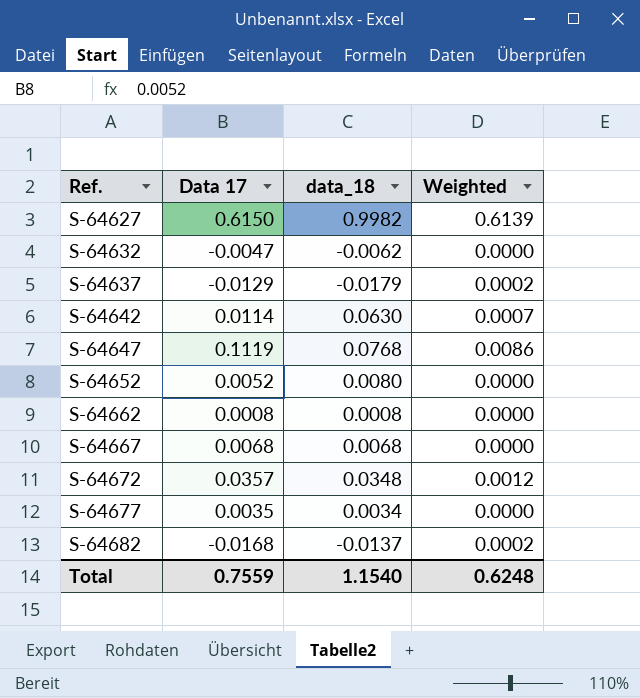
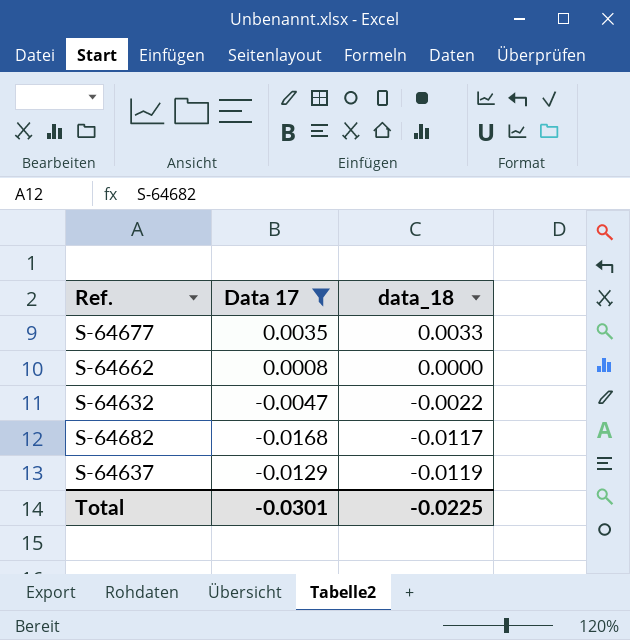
filter: none -> Data 17 <= 0.0035
row order: Ref. ascending -> data_18 descending
column Weighted | formula: [Data 17] * [data_18] -> none
S-64677 | data_18: 0.0034 -> 0.0033
S-64662 | data_18: 0.0008 -> 0.0000
S-64632 | data_18: -0.0062 -> -0.0022
S-64682 | data_18: -0.0137 -> -0.0117
S-64637 | data_18: -0.0179 -> -0.0119
Total | Data 17: 0.7559 -> -0.0301
Total | data_18: 1.1540 -> -0.0225

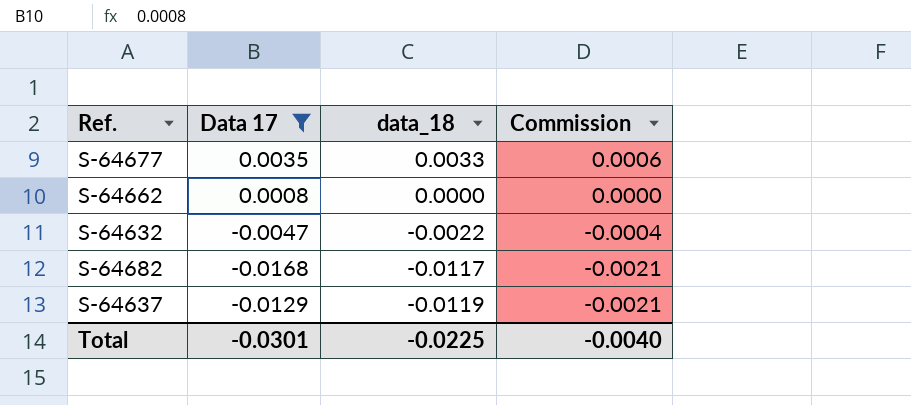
column Commission | formula: none -> [data_18] * 0.18

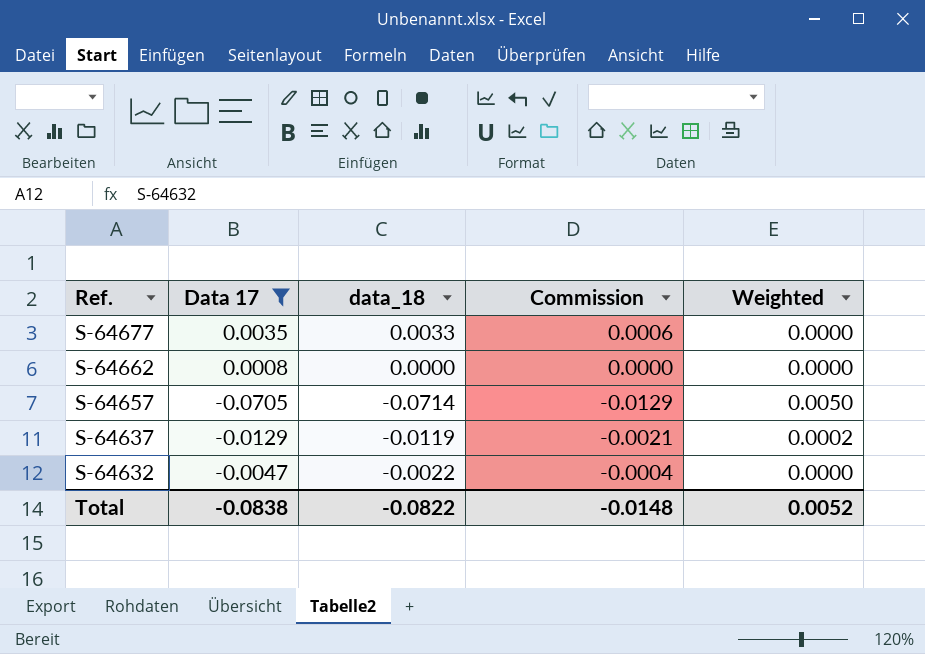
row order: data_18 descending -> Ref. descending
column Weighted | formula: none -> [Data 17] * [data_18]
row S-64682: -0.0168 | -0.0117 | -0.0021 -> none
row S-64657: none -> -0.0705 | -0.0714 | -0.0129 | 0.0050
Total | Data 17: -0.0301 -> -0.0838
Total | data_18: -0.0225 -> -0.0822
Total | Commission: -0.0040 -> -0.0148

